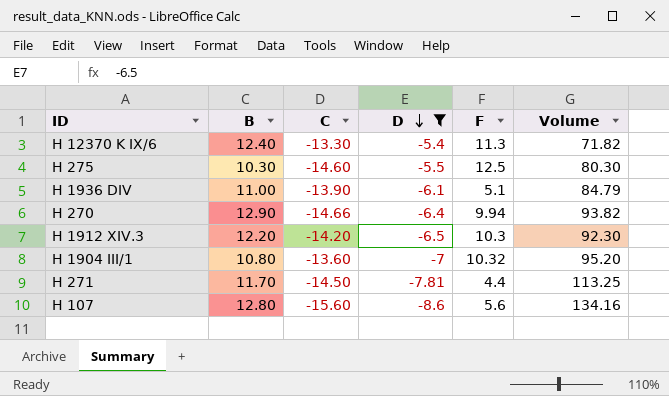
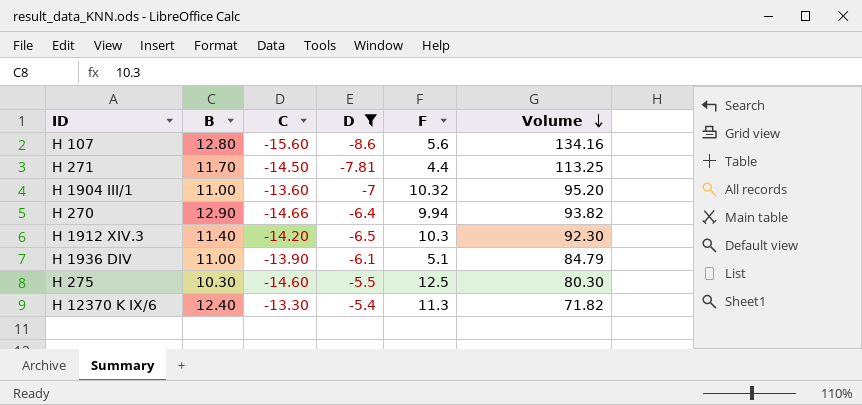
row order: D descending -> Volume descending
H 1904 III/1 | B: 10.80 -> 11.00
H 1912 XIV.3 | B: 12.20 -> 11.40

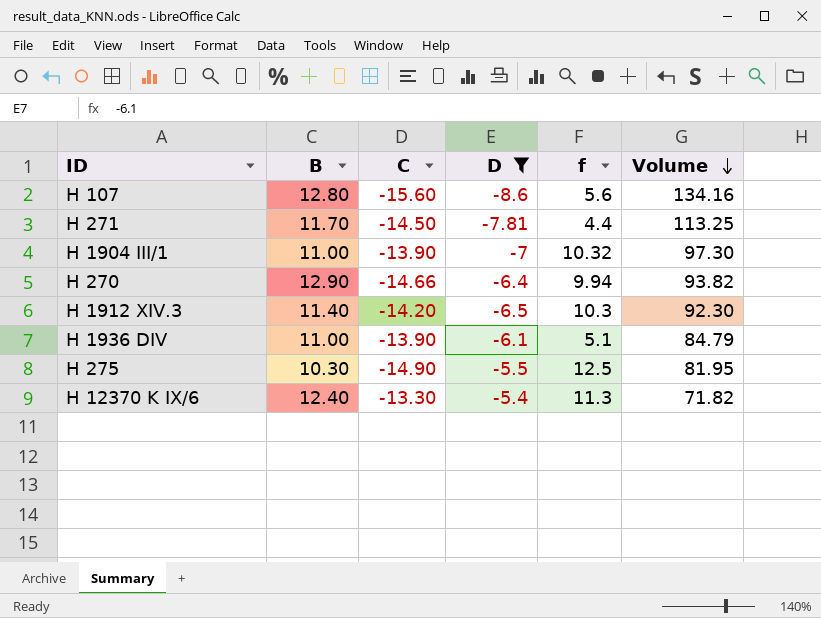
column name: F -> f
H 1904 III/1 | C: -13.60 -> -13.90
H 1904 III/1 | Volume: 95.20 -> 97.30
H 275 | C: -14.60 -> -14.90
H 275 | Volume: 80.30 -> 81.95

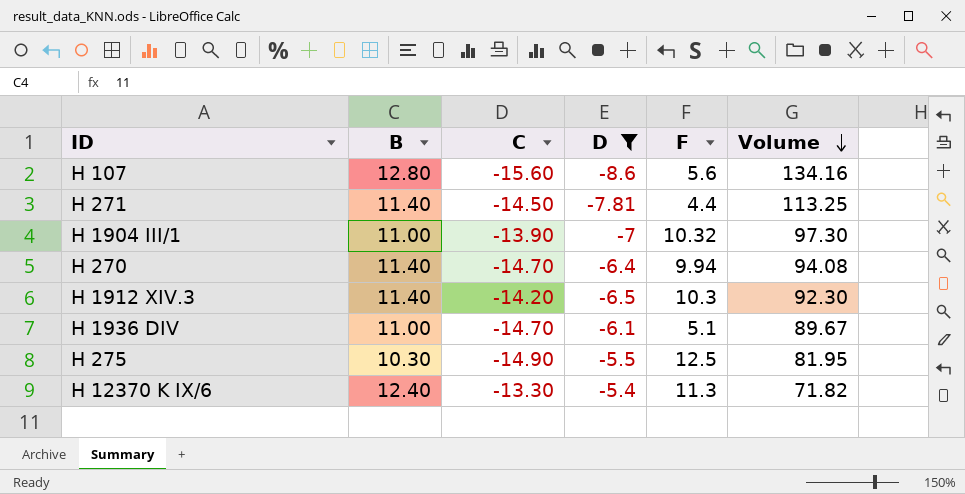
column name: f -> F
H 271 | B: 11.70 -> 11.40
H 270 | B: 12.90 -> 11.40
H 270 | C: -14.66 -> -14.70
H 270 | Volume: 93.82 -> 94.08
H 1936 DIV | C: -13.90 -> -14.70
H 1936 DIV | Volume: 84.79 -> 89.67

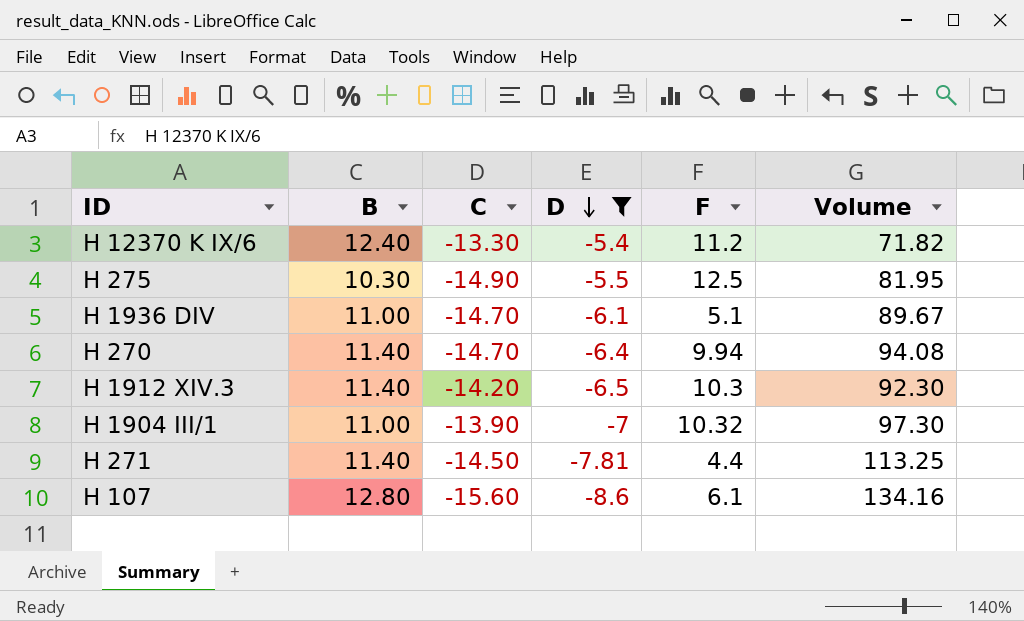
row order: Volume descending -> D descending
H 12370 K IX/6 | F: 11.3 -> 11.2
H 107 | F: 5.6 -> 6.1

